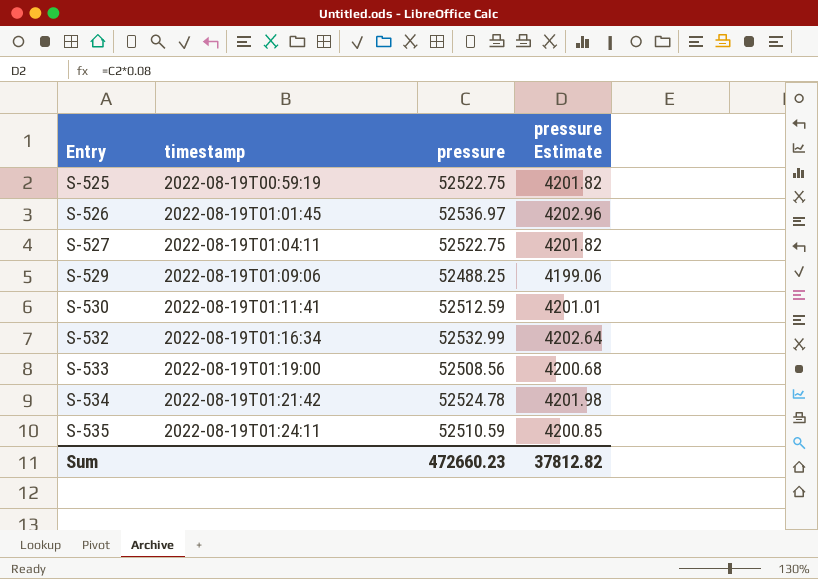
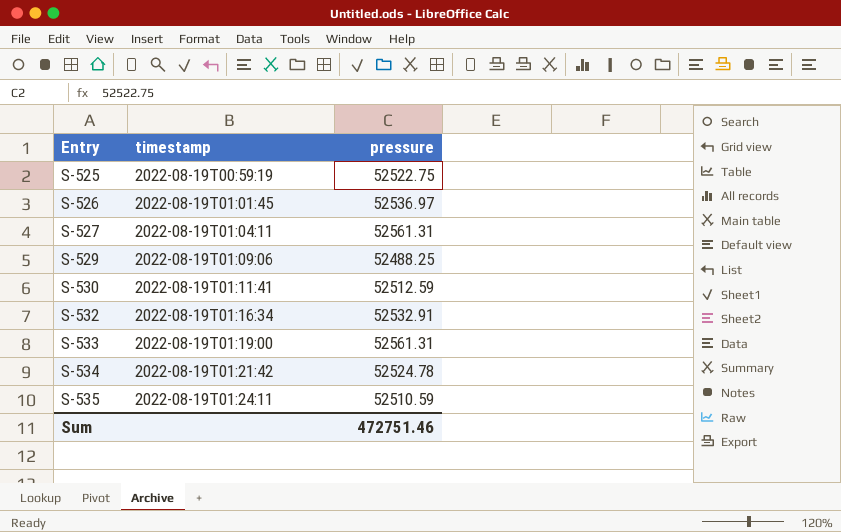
column pressure Estimate | formula: [pressure] * 0.08 -> none
S-527 | pressure: 52522.75 -> 52561.31
S-532 | pressure: 52532.99 -> 52532.91
S-533 | pressure: 52508.56 -> 52561.31
Sum | pressure: 472660.23 -> 472751.46

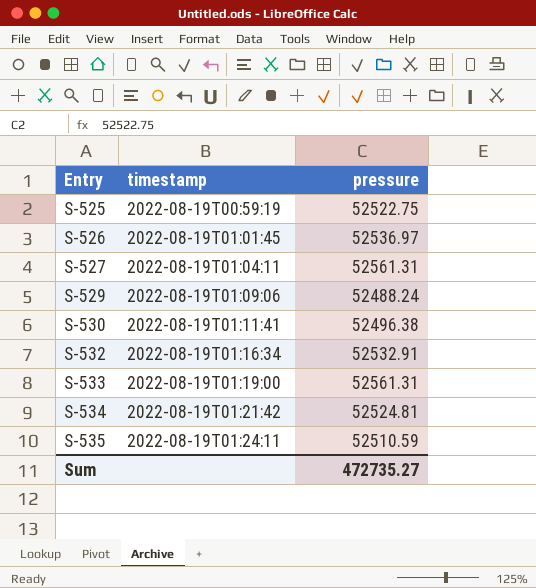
S-529 | pressure: 52488.25 -> 52488.24
S-530 | pressure: 52512.59 -> 52496.38
S-534 | pressure: 52524.78 -> 52524.81
Sum | pressure: 472751.46 -> 472735.27

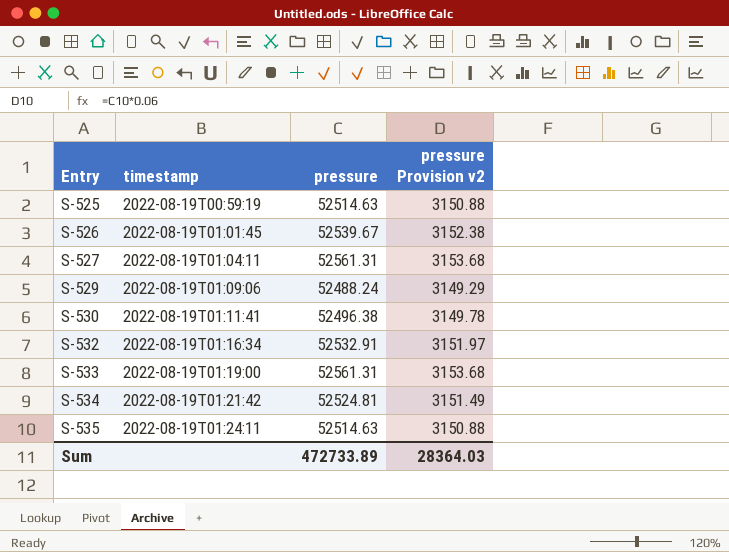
column pressure Provision v2 | formula: none -> [pressure] * 0.06
S-525 | pressure: 52522.75 -> 52514.63
S-526 | pressure: 52536.97 -> 52539.67
S-535 | pressure: 52510.59 -> 52514.63
Sum | pressure: 472735.27 -> 472733.89

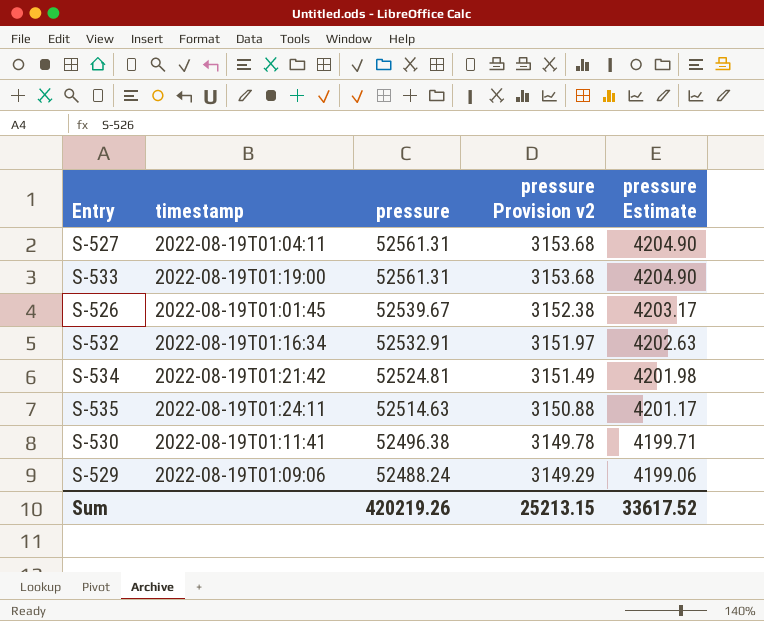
row order: Entry ascending -> pressure descending
column pressure Estimate | formula: none -> [pressure] * 0.08
row S-525: 2022-08-19T00:59:19 | 52514.63 | 3150.88 -> none
Sum | pressure: 472733.89 -> 420219.26
Sum | pressure Provision v2: 28364.03 -> 25213.15

